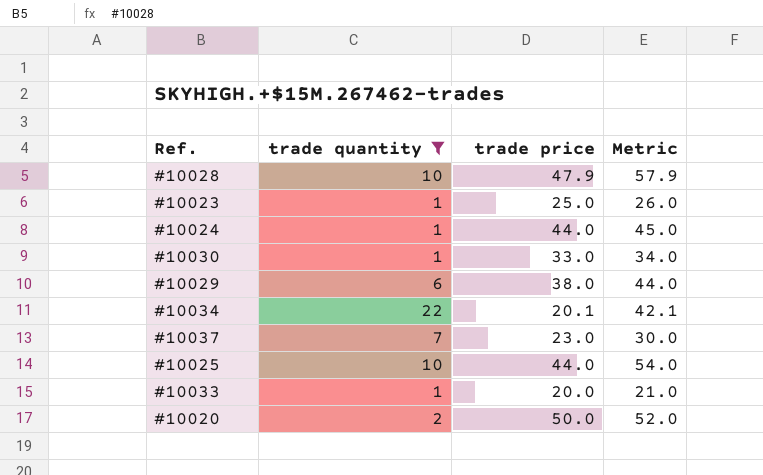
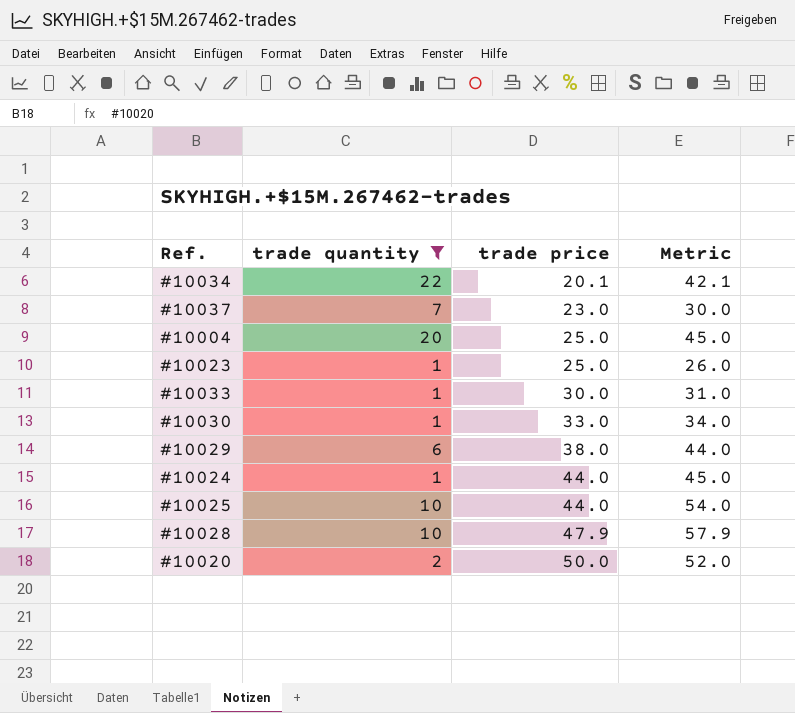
row order: none -> trade price ascending
row #10004: none -> 20 | 25.0 | 45.0
#10033 | trade price: 20.0 -> 30.0
#10033 | Metric: 21.0 -> 31.0

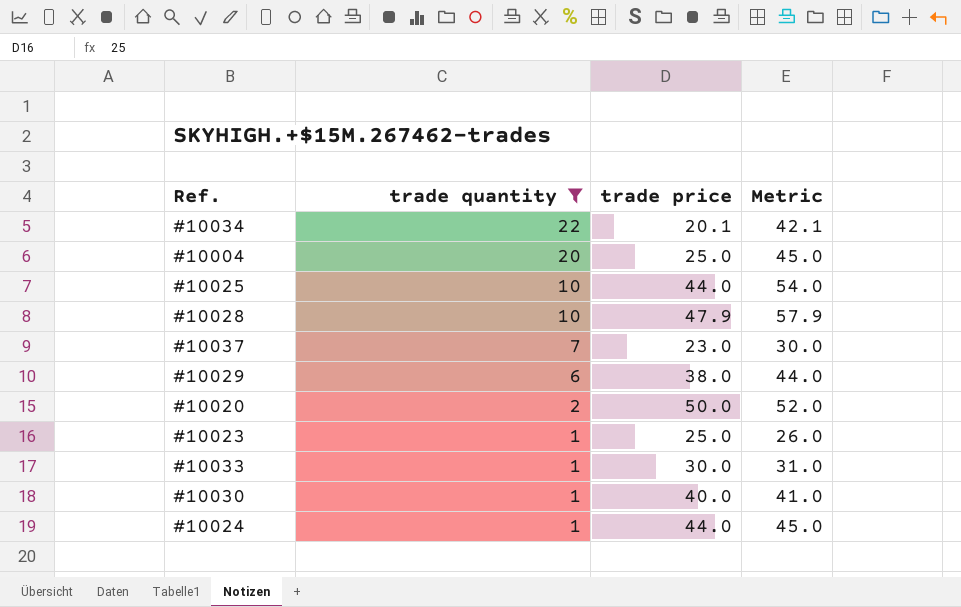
row order: trade price ascending -> trade quantity descending
#10030 | trade price: 33.0 -> 40.0
#10030 | Metric: 34.0 -> 41.0

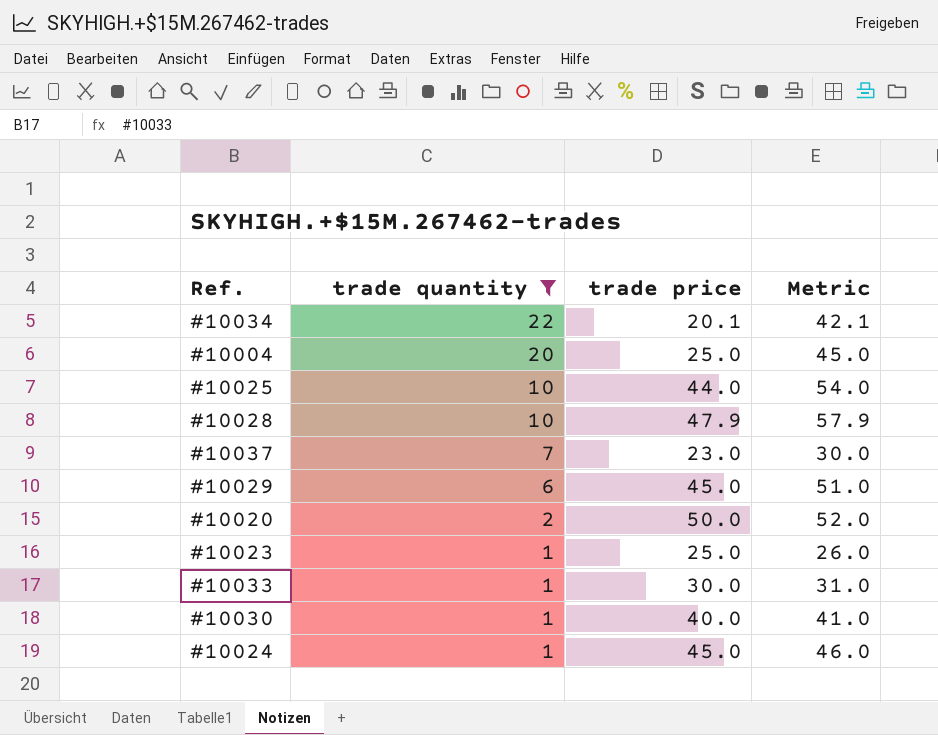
#10029 | trade price: 38.0 -> 45.0
#10029 | Metric: 44.0 -> 51.0
#10024 | trade price: 44.0 -> 45.0
#10024 | Metric: 45.0 -> 46.0

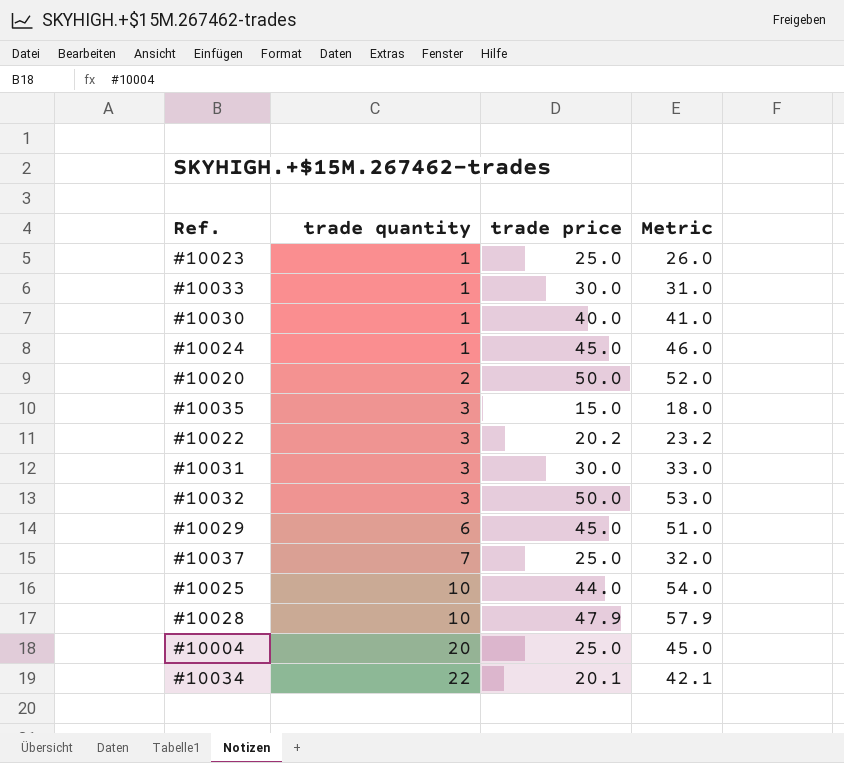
filter: trade quantity != 3 -> none
row order: trade quantity descending -> trade quantity ascending
#10037 | trade price: 23.0 -> 25.0
#10037 | Metric: 30.0 -> 32.0

